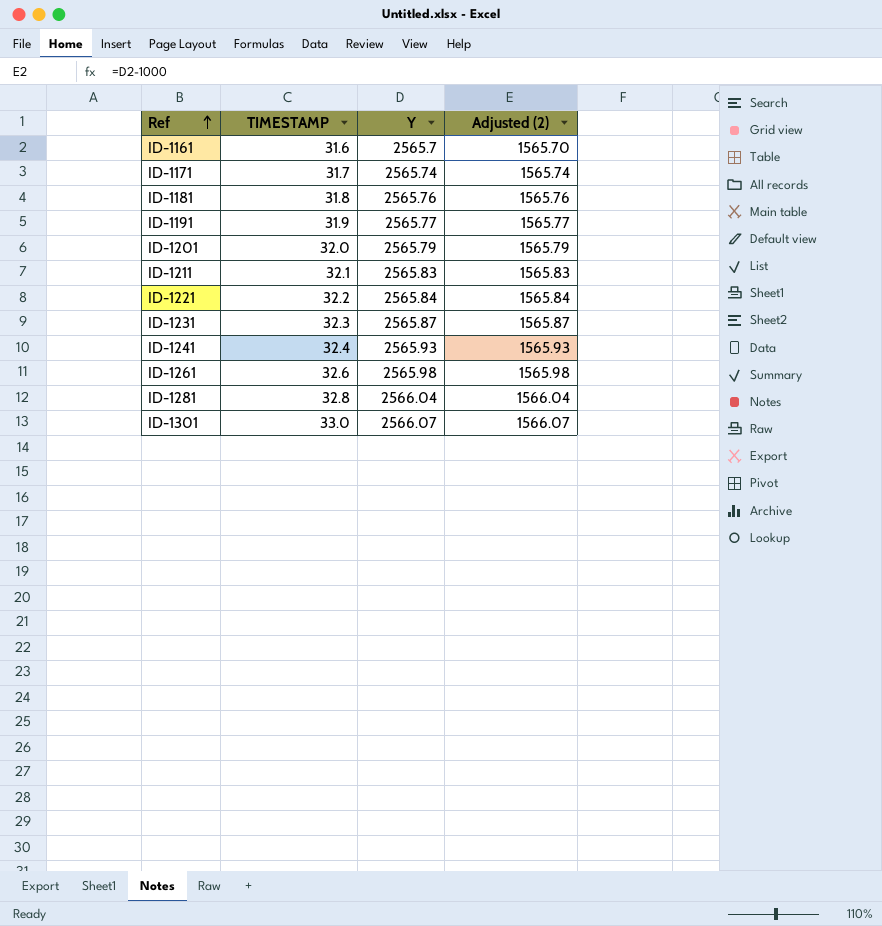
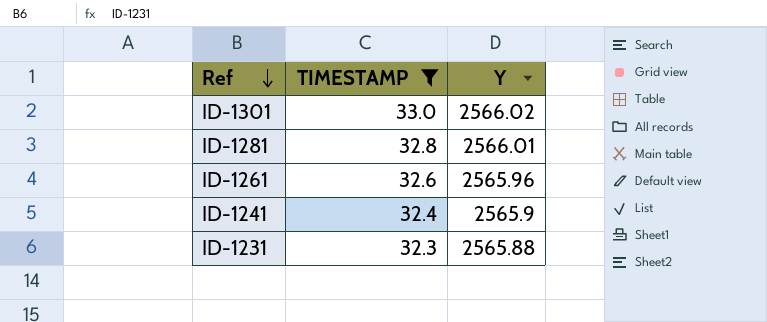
filter: none -> TIMESTAMP >= 32.3
row order: Ref ascending -> Ref descending
column Adjusted (2) | formula: [Y] - 1000 -> none
ID-1301 | Y: 2566.07 -> 2566.02
ID-1281 | Y: 2566.04 -> 2566.01
ID-1261 | Y: 2565.98 -> 2565.96
ID-1241 | Y: 2565.93 -> 2565.9
ID-1231 | Y: 2565.87 -> 2565.88

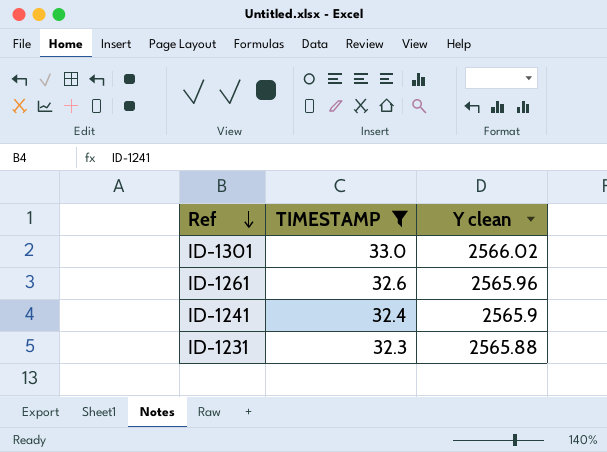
column name: Y -> Y clean
row ID-1281: 32.8 | 2566.01 -> none

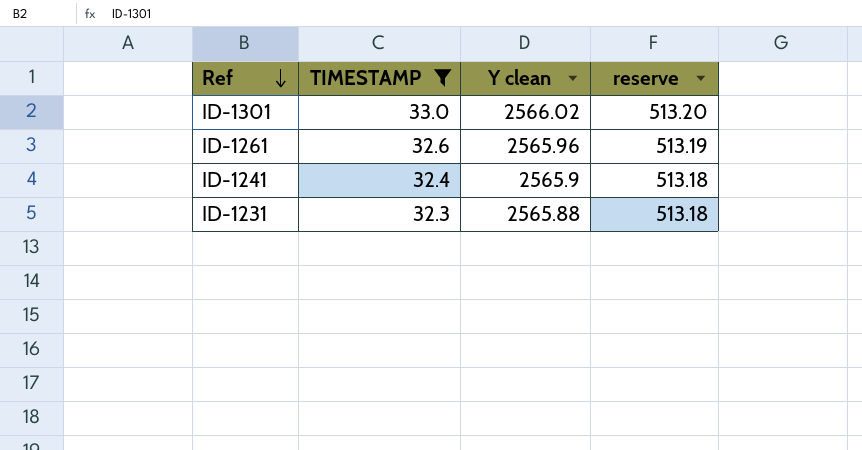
column reserve | formula: none -> [Y clean] * 0.2

